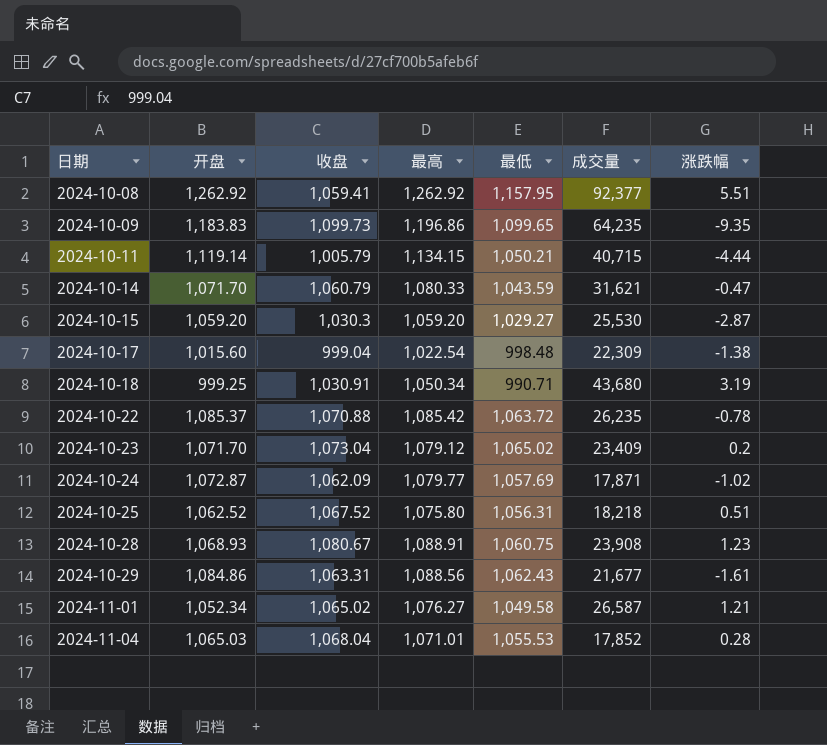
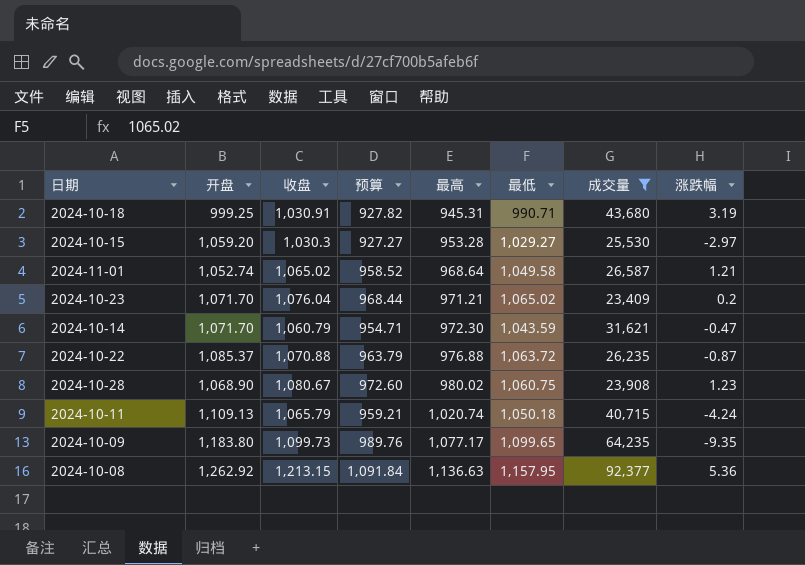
filter: none -> 成交量 >= 23,409
row order: 日期 ascending -> 最高 ascending
column 预算 | formula: none -> [收盘] * 0.9
2024-10-18 | 最高: 1,050.34 -> 945.31
2024-10-15 | 最高: 1,059.20 -> 953.28
2024-10-15 | 涨跌幅: -2.87 -> -2.97
2024-11-01 | 开盘: 1,052.34 -> 1,052.74
2024-11-01 | 最高: 1,076.27 -> 968.64
2024-10-23 | 收盘: 1,073.04 -> 1,076.04
2024-10-23 | 最高: 1,079.12 -> 971.21
2024-10-14 | 最高: 1,080.33 -> 972.30
2024-10-22 | 最高: 1,085.42 -> 976.88
2024-10-22 | 涨跌幅: -0.78 -> -0.87
2024-10-28 | 开盘: 1,068.93 -> 1,068.90
2024-10-28 | 最高: 1,088.91 -> 980.02
2024-10-11 | 开盘: 1,119.14 -> 1,109.13
2024-10-11 | 收盘: 1,005.79 -> 1,065.79
2024-10-11 | 最高: 1,134.15 -> 1,020.74
2024-10-11 | 最低: 1,050.21 -> 1,050.18
2024-10-11 | 涨跌幅: -4.44 -> -4.24
2024-10-09 | 开盘: 1,183.83 -> 1,183.80
2024-10-09 | 最高: 1,196.86 -> 1,077.17
2024-10-08 | 收盘: 1,059.41 -> 1,213.15
2024-10-08 | 最高: 1,262.92 -> 1,136.63
2024-10-08 | 涨跌幅: 5.51 -> 5.36

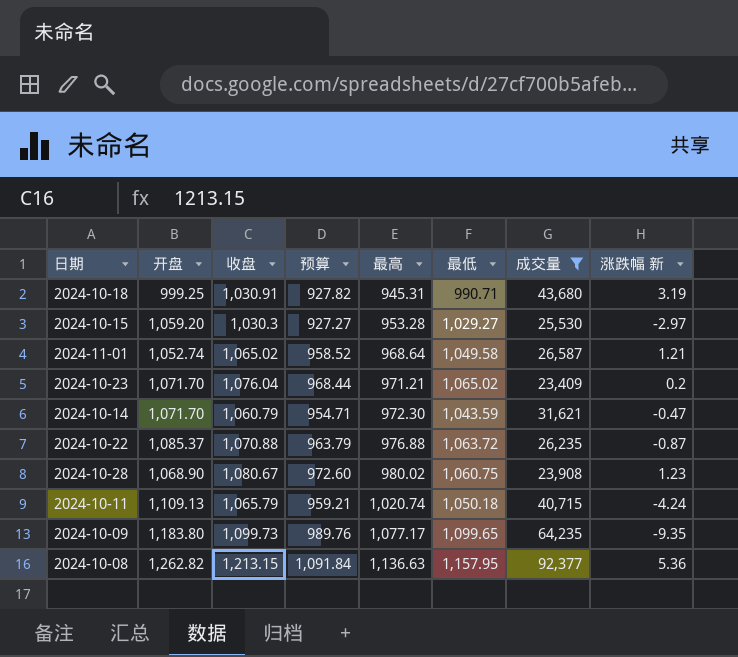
column name: 涨跌幅 -> 涨跌幅 新
2024-10-08 | 开盘: 1,262.92 -> 1,262.82

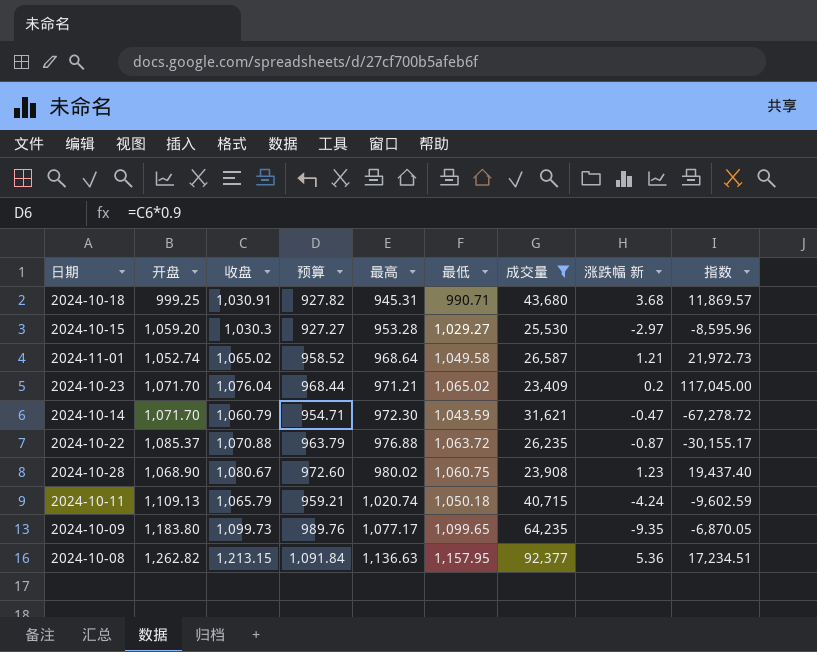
column 指数 | formula: none -> [成交量] / [涨跌幅 新]
2024-10-18 | 涨跌幅 新: 3.19 -> 3.68

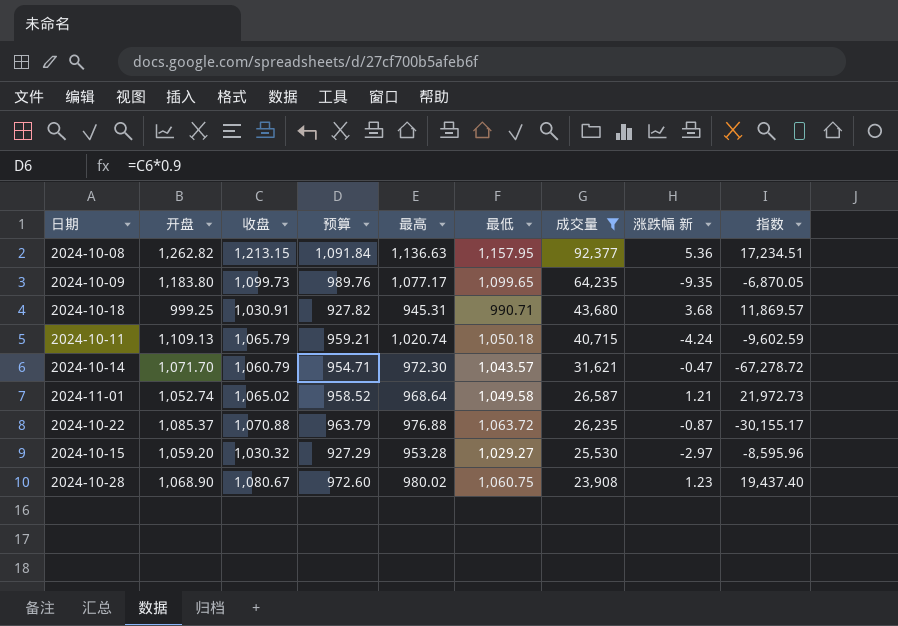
row order: 最高 ascending -> 成交量 descending
row 2024-10-23: 1,071.70 | 1,076.04 | 968.44 | 971.21 | 1,065.02 | 23,409 | 0.2 | 117,045.00 -> none
2024-10-14 | 最低: 1,043.59 -> 1,043.57
2024-10-15 | 收盘: 1,030.3 -> 1,030.32
2024-10-15 | 预算: 927.27 -> 927.29

